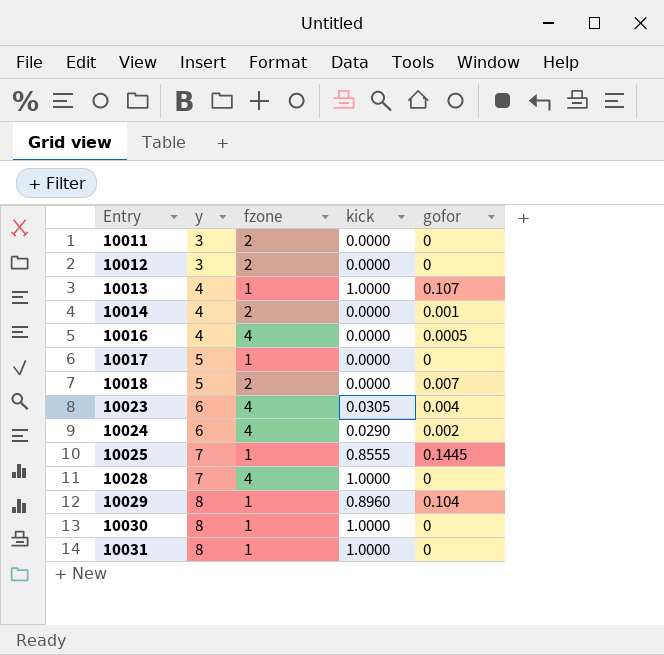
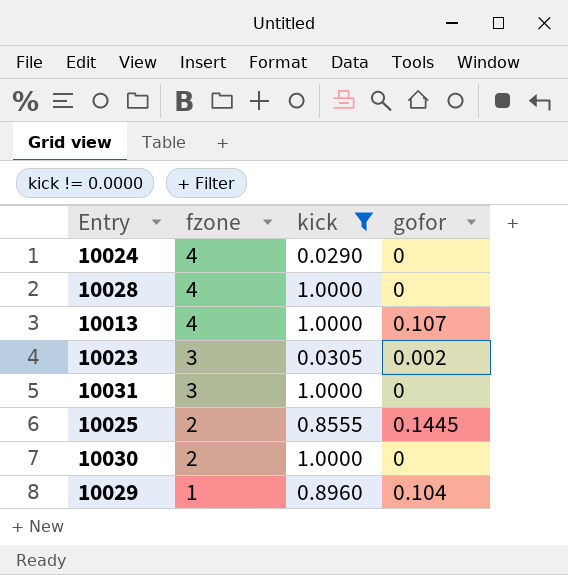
filter: none -> kick != 0.0000
row order: Entry ascending -> fzone descending
column y | position: 2 -> none
10024 | gofor: 0.002 -> 0
10013 | fzone: 1 -> 4
10023 | fzone: 4 -> 3
10023 | gofor: 0.004 -> 0.002
10031 | fzone: 1 -> 3
10025 | fzone: 1 -> 2
10030 | fzone: 1 -> 2

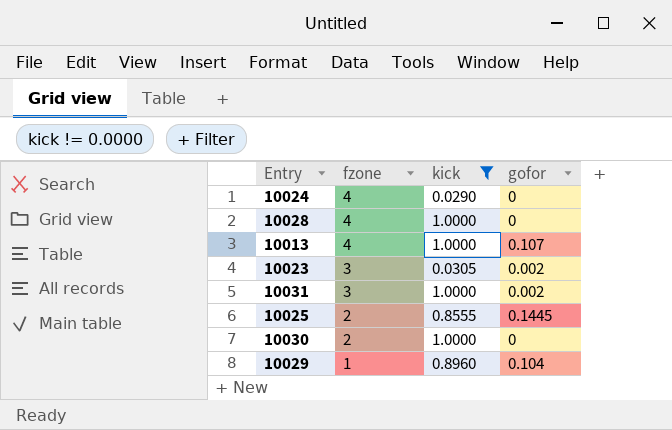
10031 | gofor: 0 -> 0.002

